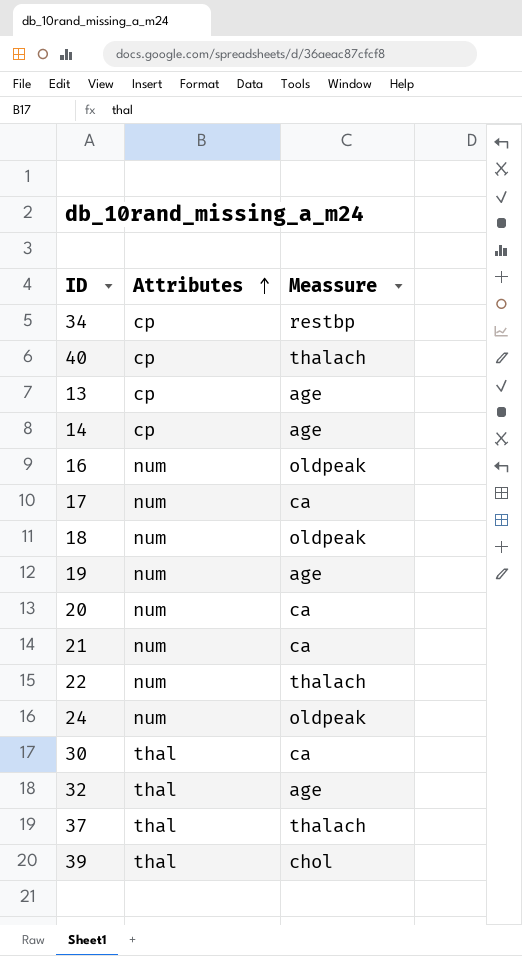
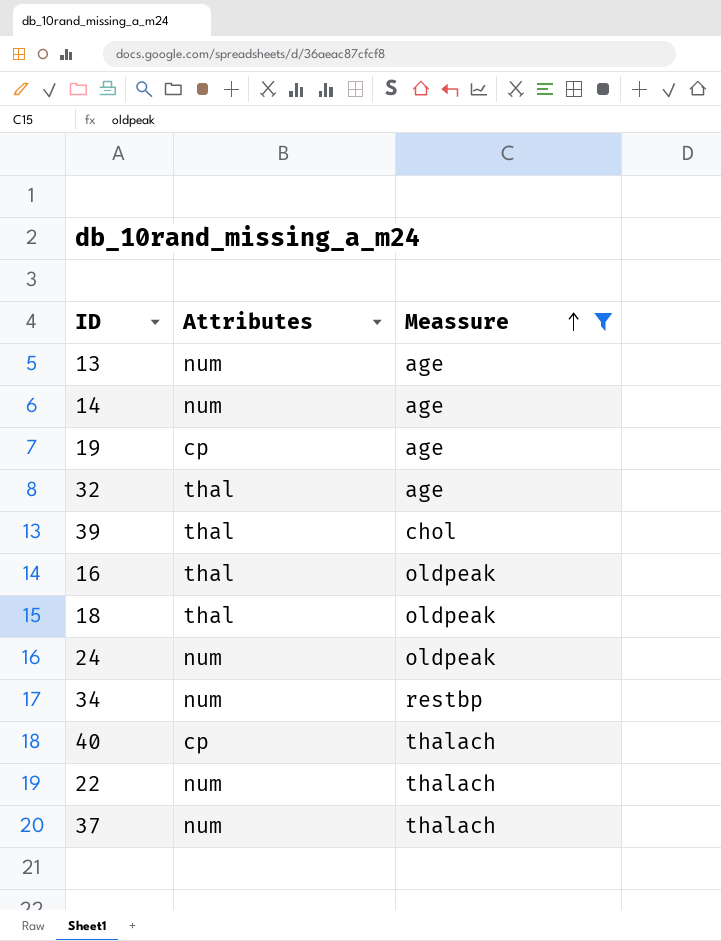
filter: none -> Meassure != ca
row order: Attributes ascending -> Meassure ascending
13 | Attributes: cp -> num
14 | Attributes: cp -> num
19 | Attributes: num -> cp
16 | Attributes: num -> thal
18 | Attributes: num -> thal
34 | Attributes: cp -> num
37 | Attributes: thal -> num

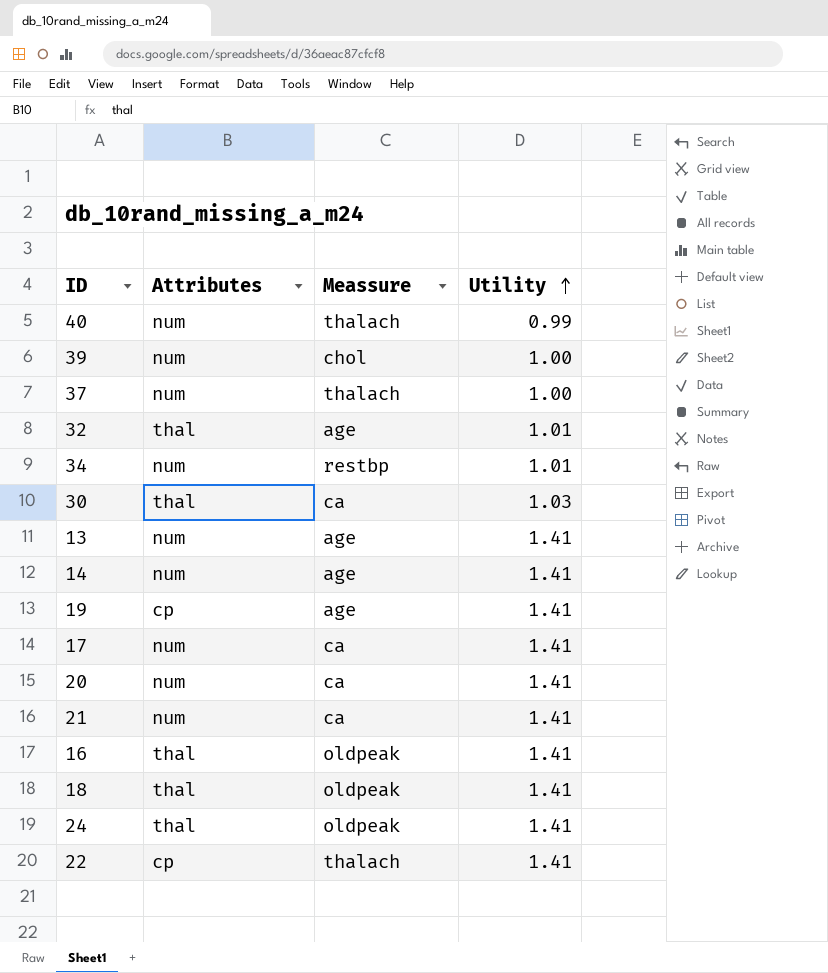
filter: Meassure != ca -> none
row order: Meassure ascending -> Utility ascending
column Utility | position: none -> 4
40 | Attributes: cp -> num
39 | Attributes: thal -> num
24 | Attributes: num -> thal
22 | Attributes: num -> cp

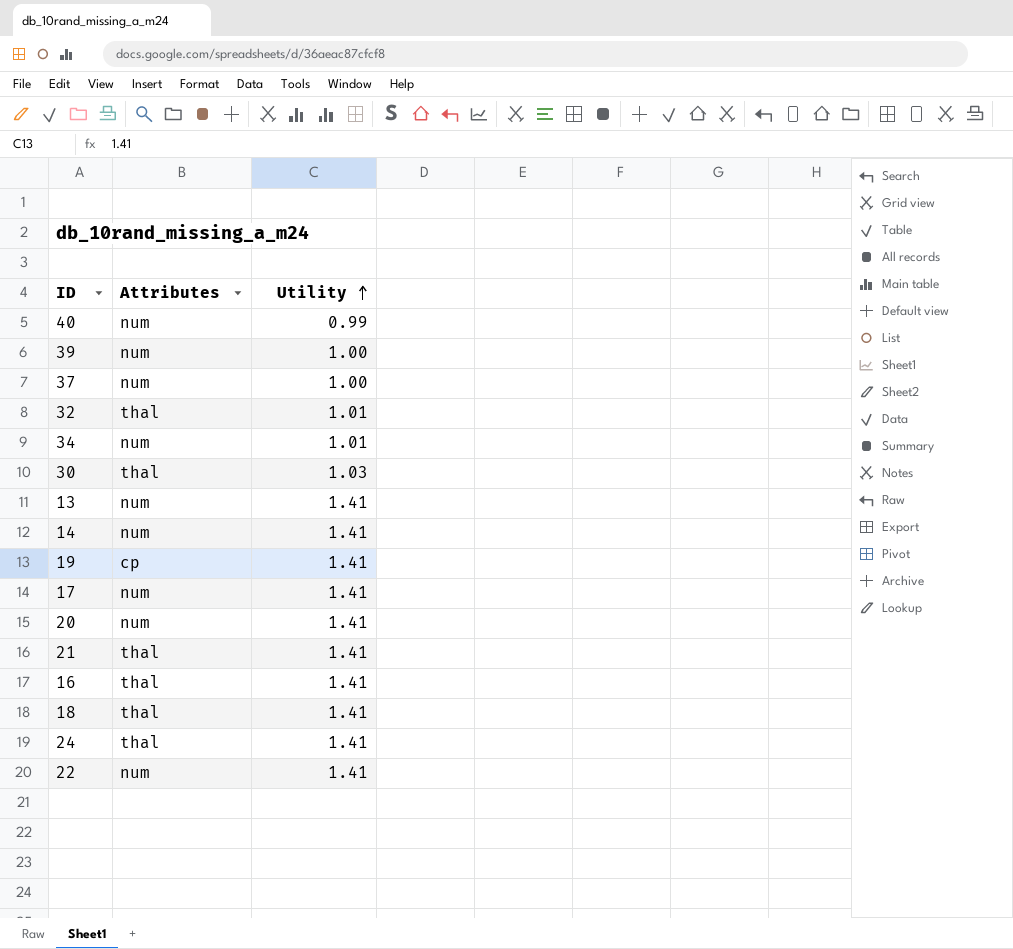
column Meassure | position: 3 -> none
21 | Attributes: num -> thal
22 | Attributes: cp -> num

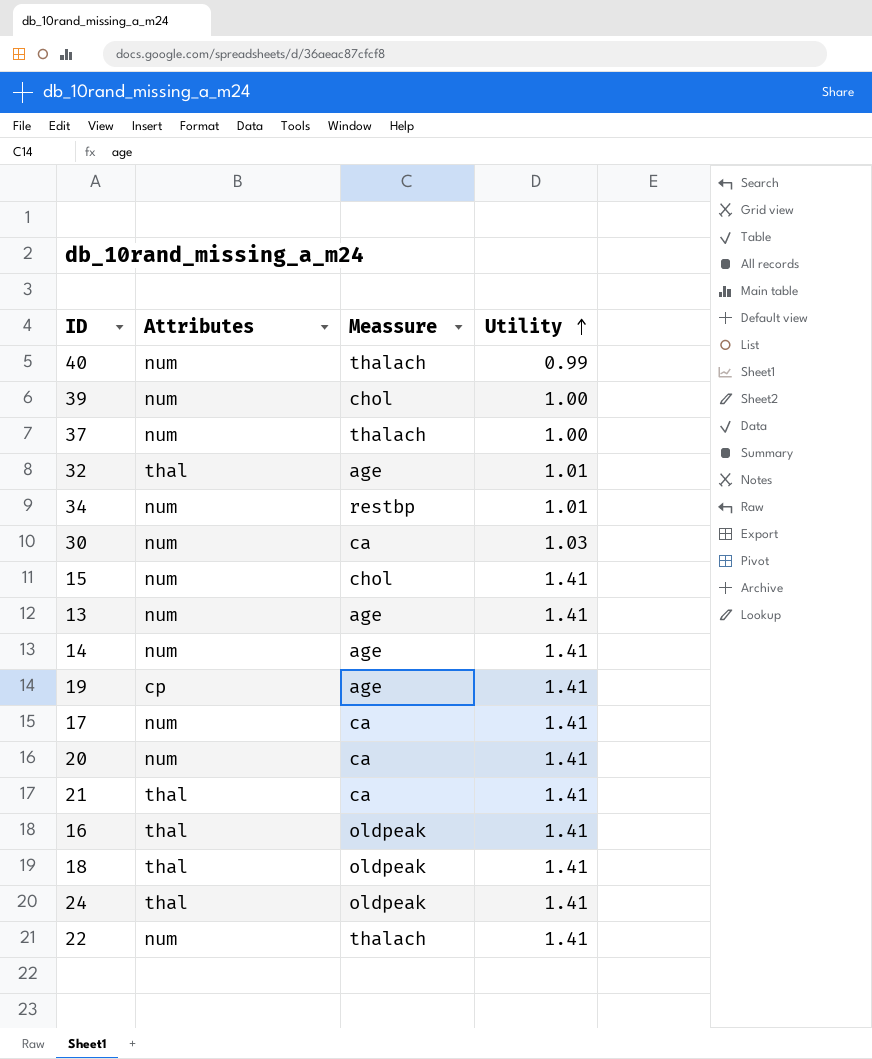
column Meassure | position: none -> 3
30 | Attributes: thal -> num
row 15: none -> num | chol | 1.41

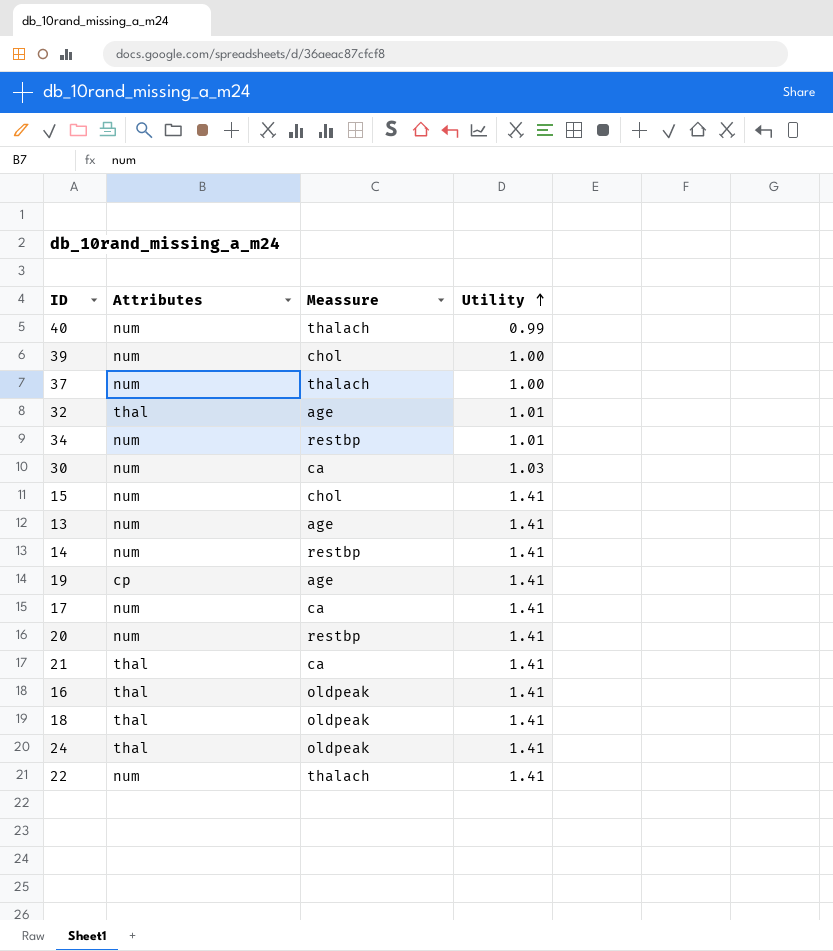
14 | Meassure: age -> restbp
20 | Meassure: ca -> restbp

